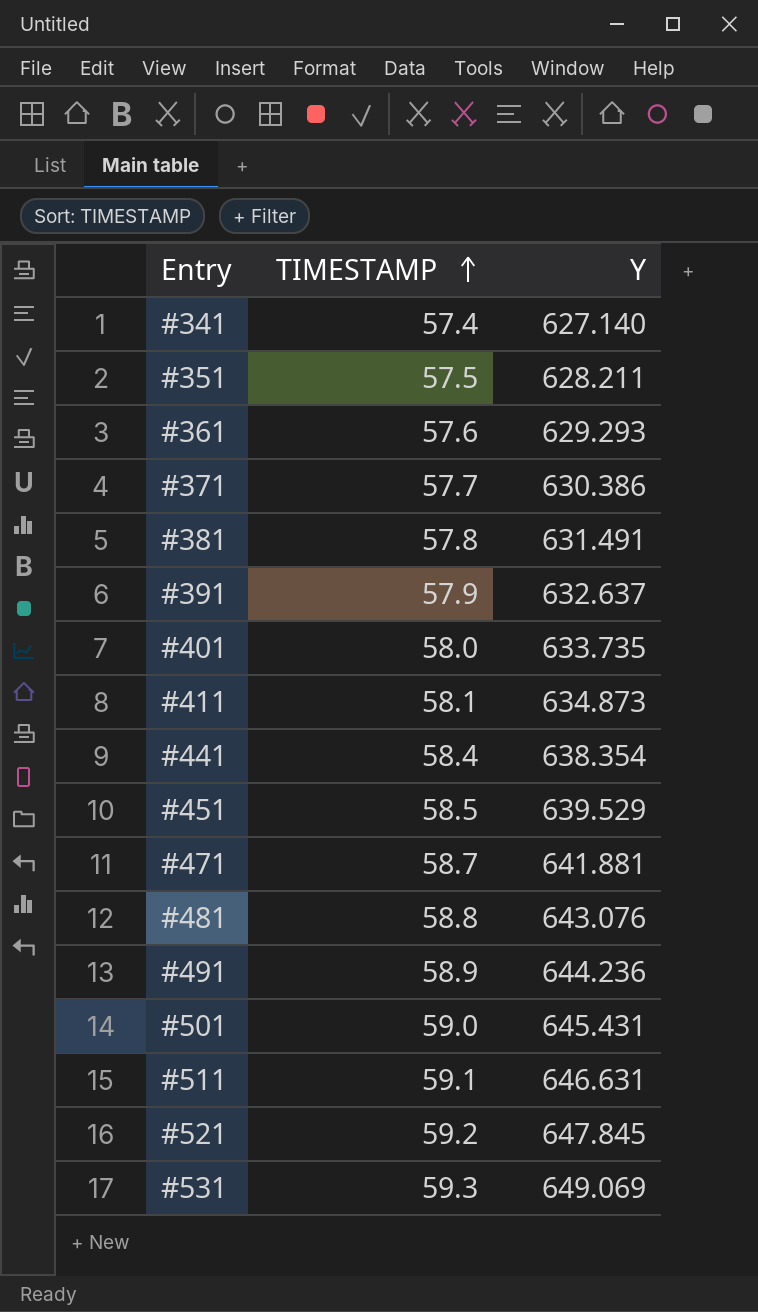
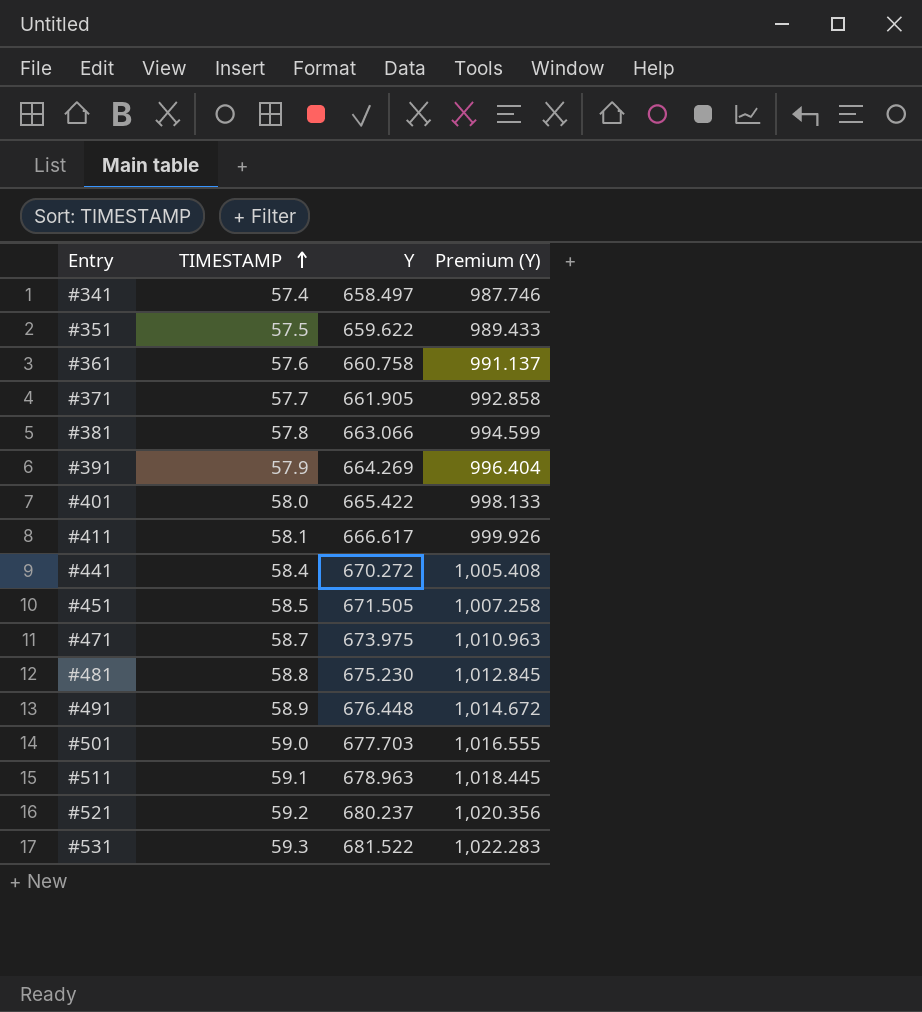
column Premium (Y) | formula: none -> [Y] * 1.5
#341 | Y: 627.140 -> 658.497
#351 | Y: 628.211 -> 659.622
#361 | Y: 629.293 -> 660.758
#371 | Y: 630.386 -> 661.905
#381 | Y: 631.491 -> 663.066
#391 | Y: 632.637 -> 664.269
#401 | Y: 633.735 -> 665.422
#411 | Y: 634.873 -> 666.617
#441 | Y: 638.354 -> 670.272
#451 | Y: 639.529 -> 671.505
#471 | Y: 641.881 -> 673.975
#481 | Y: 643.076 -> 675.230
#491 | Y: 644.236 -> 676.448
#501 | Y: 645.431 -> 677.703
#511 | Y: 646.631 -> 678.963
#521 | Y: 647.845 -> 680.237
#531 | Y: 649.069 -> 681.522

